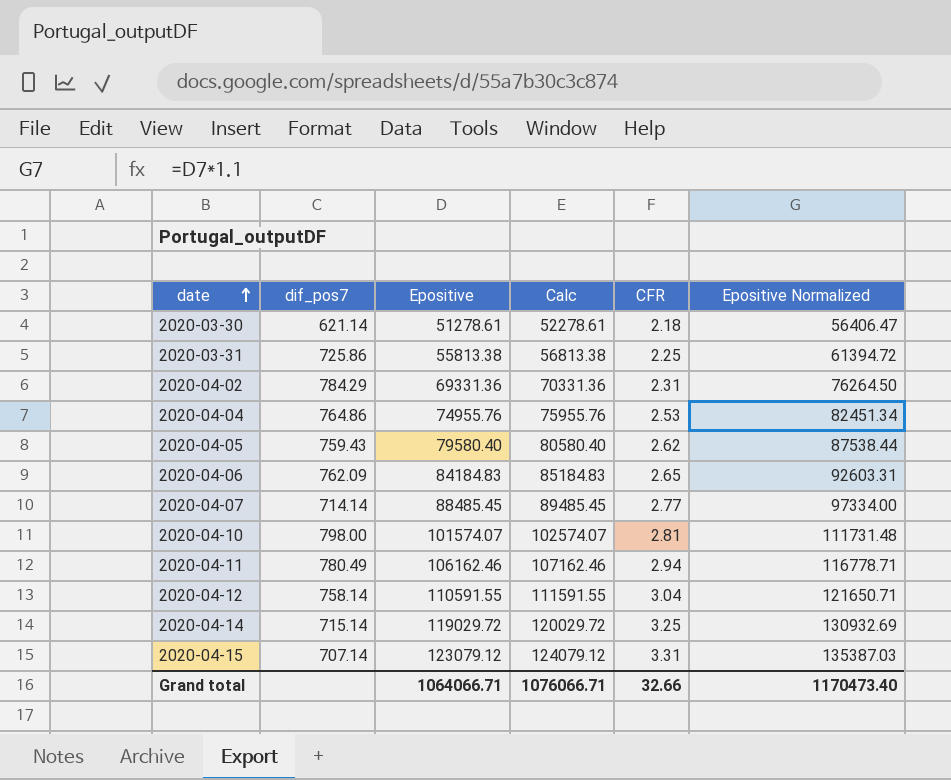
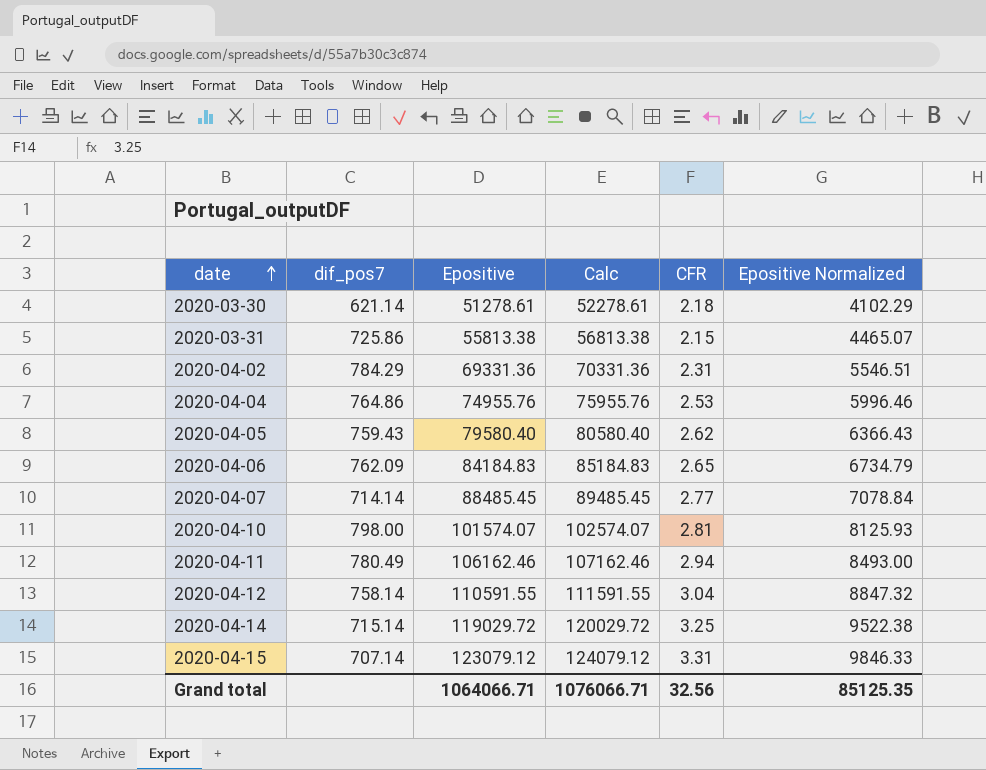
column Epositive Normalized | formula: [Epositive] * 1.1 -> [Epositive] * 0.08
2020-03-31 | CFR: 2.25 -> 2.15
Grand total | CFR: 32.66 -> 32.56
Grand total | Epositive Normalized: 1170473.40 -> 85125.35

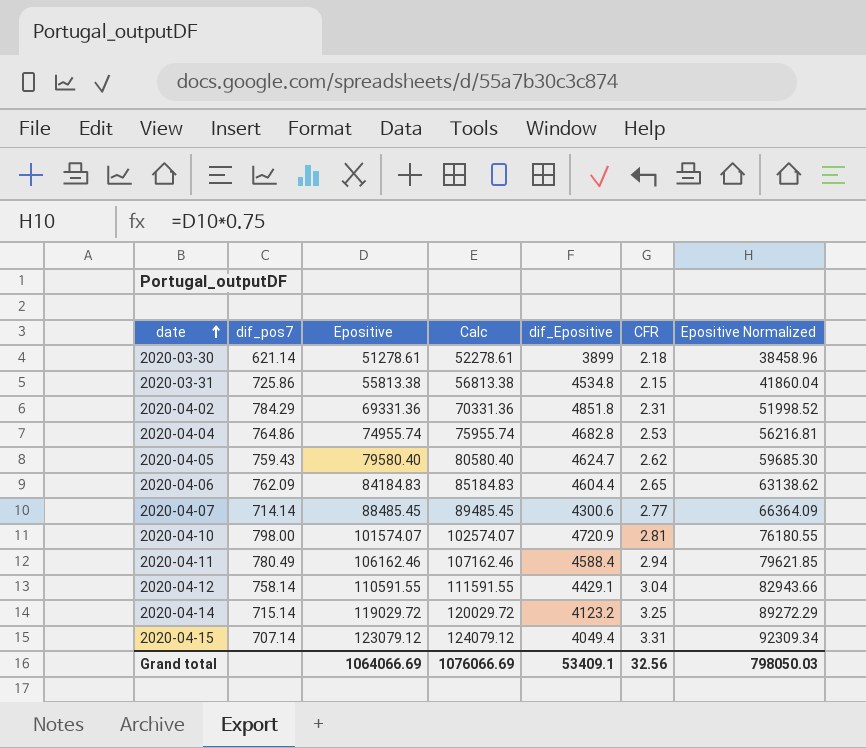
column dif_Epositive | position: none -> 5
column Epositive Normalized | formula: [Epositive] * 0.08 -> [Epositive] * 0.75
2020-04-04 | Epositive: 74955.76 -> 74955.74
2020-04-04 | Calc: 75955.76 -> 75955.74
Grand total | Epositive: 1064066.71 -> 1064066.69
Grand total | Calc: 1076066.71 -> 1076066.69
Grand total | Epositive Normalized: 85125.35 -> 798050.03

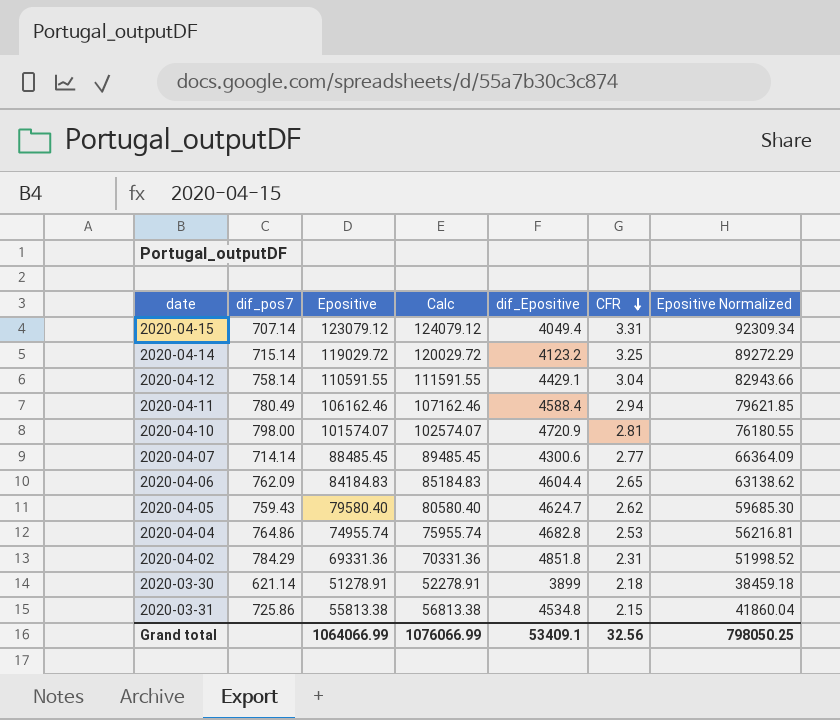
row order: date ascending -> CFR descending
2020-03-30 | Epositive: 51278.61 -> 51278.91
2020-03-30 | Calc: 52278.61 -> 52278.91
2020-03-30 | Epositive Normalized: 38458.96 -> 38459.18
Grand total | Epositive: 1064066.69 -> 1064066.99
Grand total | Calc: 1076066.69 -> 1076066.99
Grand total | Epositive Normalized: 798050.03 -> 798050.25

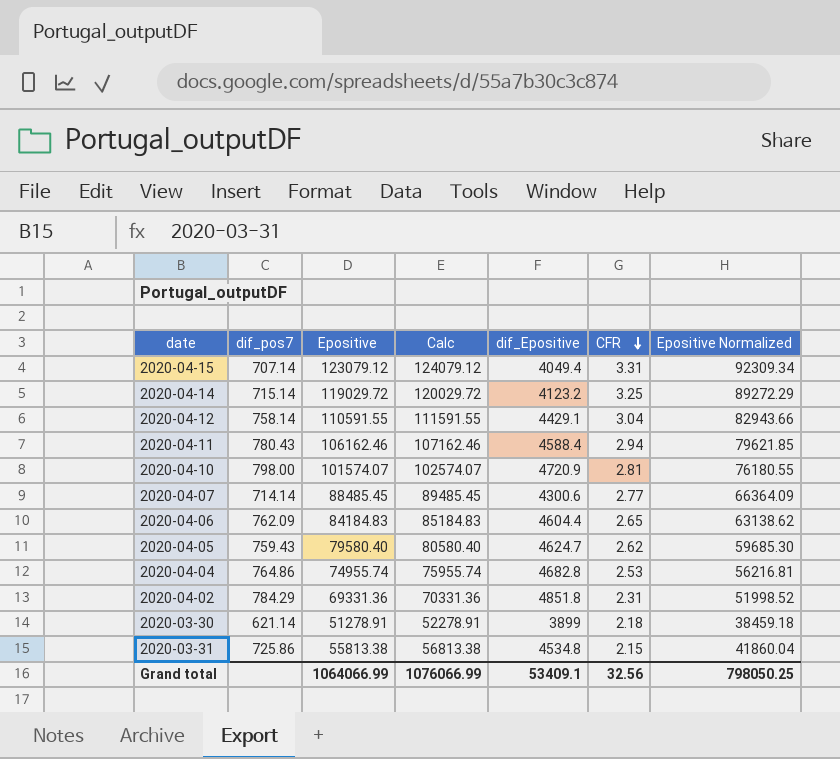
2020-04-11 | dif_pos7: 780.49 -> 780.43

